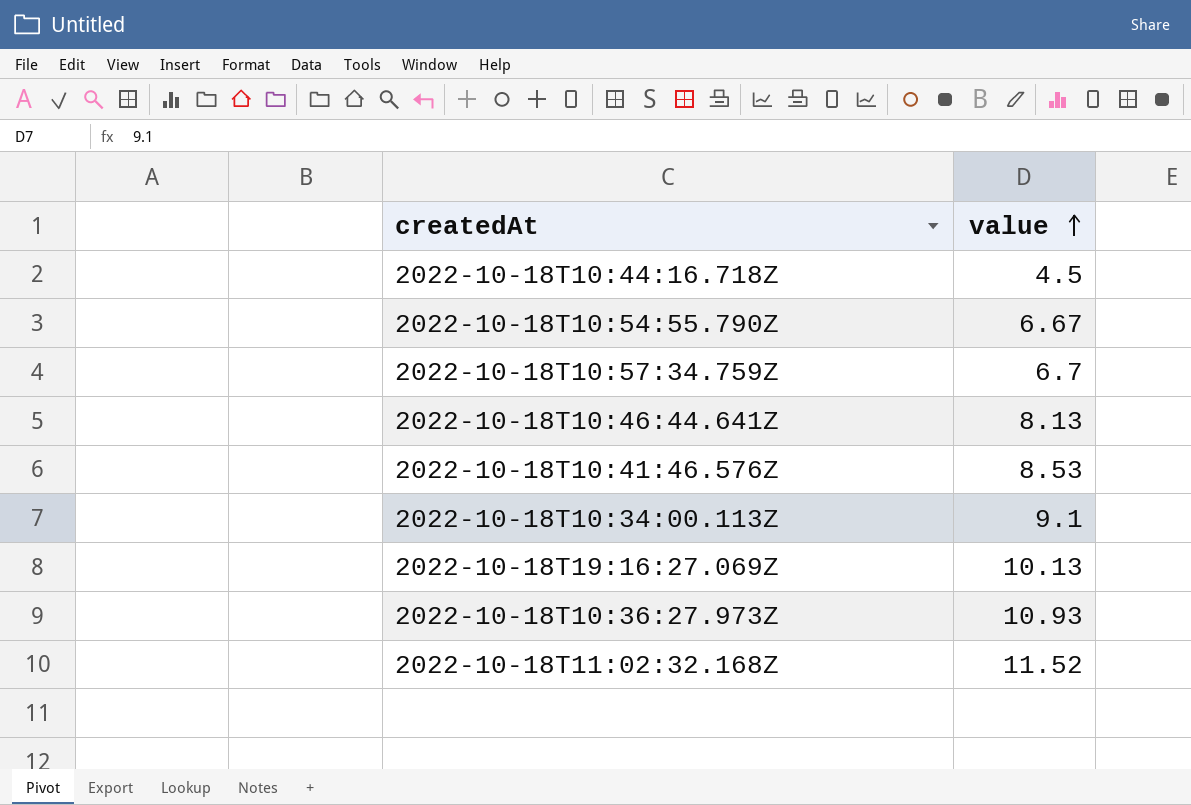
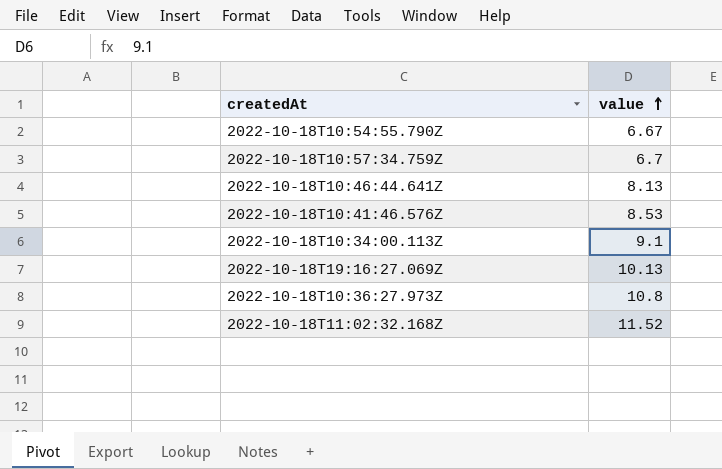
row 2022-10-18T10:44:16.718Z: 4.5 -> none
2022-10-18T10:36:27.973Z | value: 10.93 -> 10.8

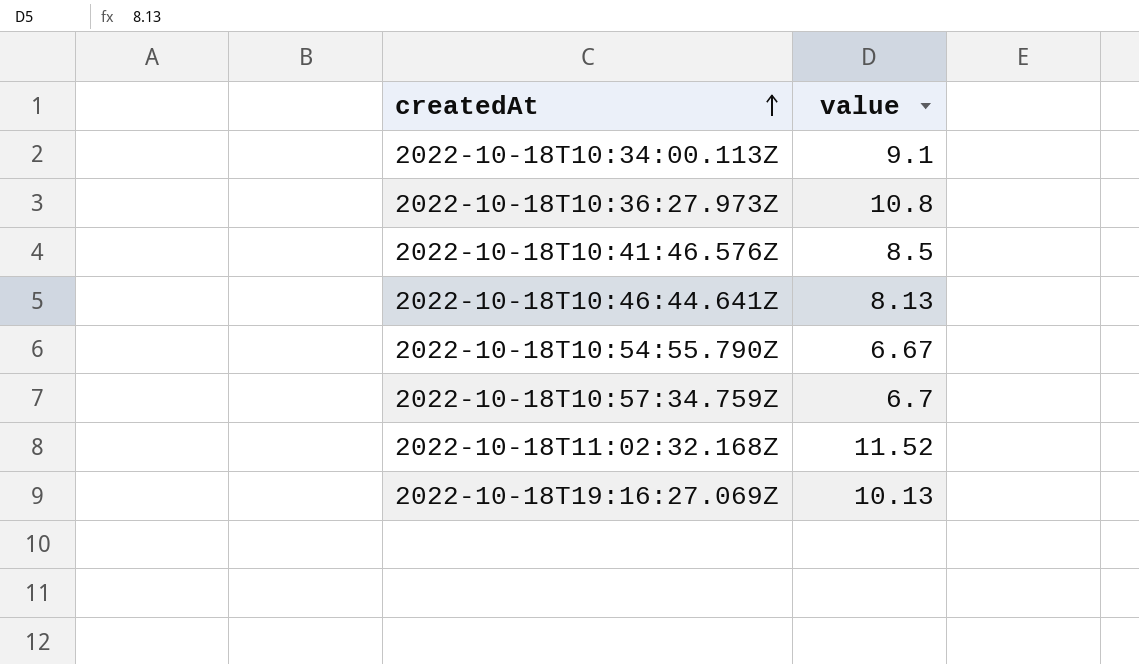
row order: value ascending -> createdAt ascending
2022-10-18T10:41:46.576Z | value: 8.53 -> 8.5

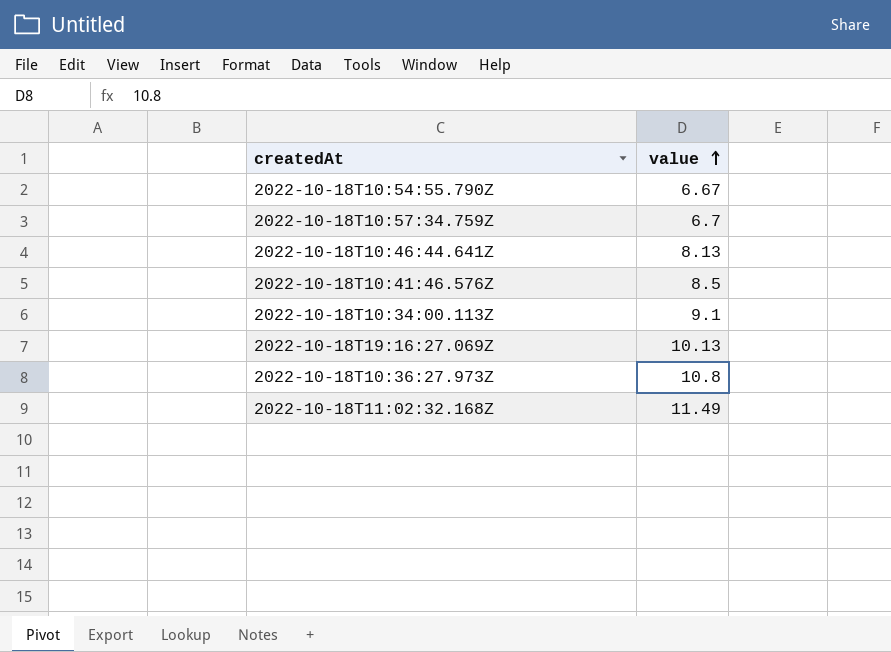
row order: createdAt ascending -> value ascending
2022-10-18T11:02:32.168Z | value: 11.52 -> 11.49

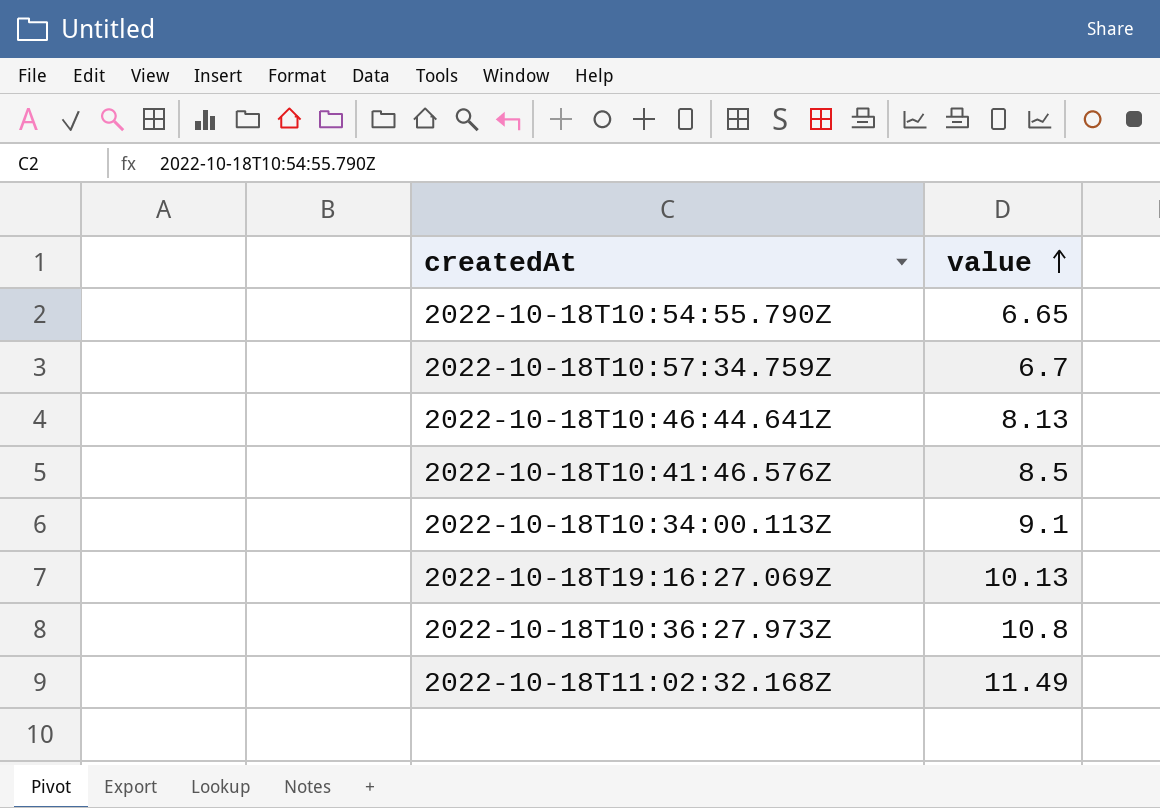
2022-10-18T10:54:55.790Z | value: 6.67 -> 6.65

